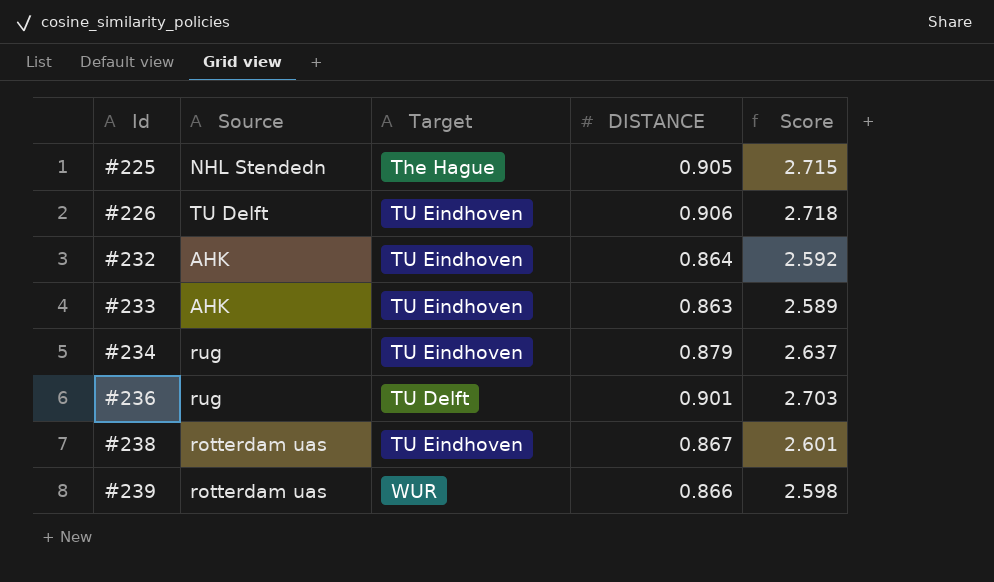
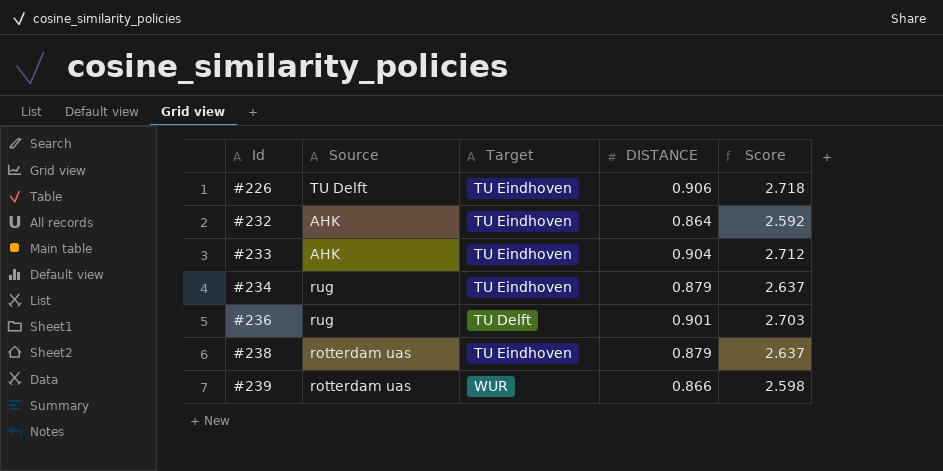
row #225: NHL Stendedn | The Hague | 0.905 | 2.715 -> none
#233 | DISTANCE: 0.863 -> 0.904
#233 | Score: 2.589 -> 2.712
#238 | DISTANCE: 0.867 -> 0.879
#238 | Score: 2.601 -> 2.637

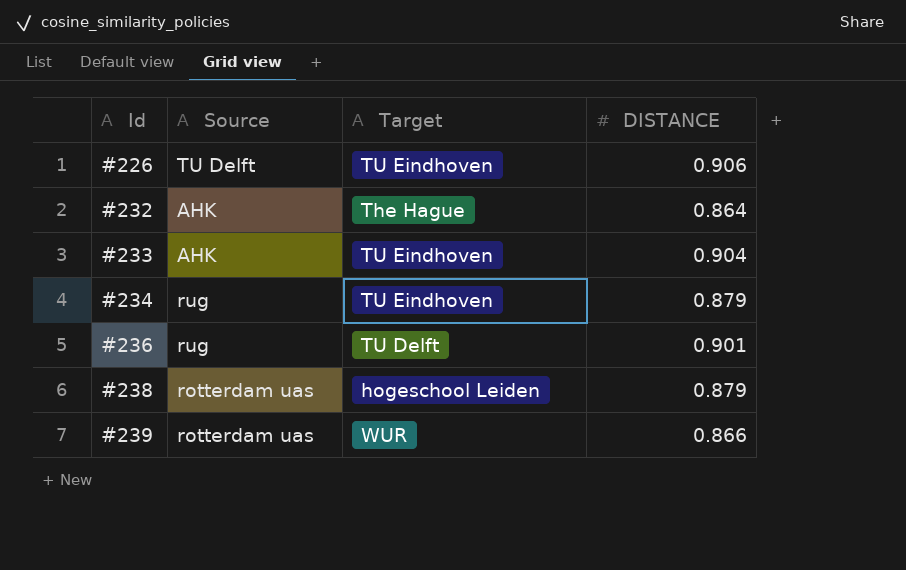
column Score | formula: [DISTANCE] * 3 -> none
#232 | Target: TU Eindhoven -> The Hague
#238 | Target: TU Eindhoven -> hogeschool Leiden

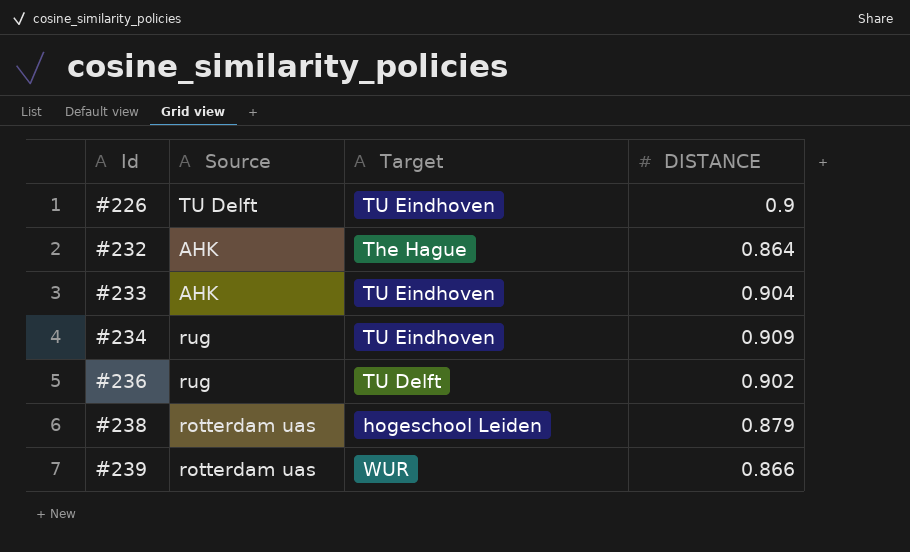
#226 | DISTANCE: 0.906 -> 0.9
#234 | DISTANCE: 0.879 -> 0.909
#236 | DISTANCE: 0.901 -> 0.902

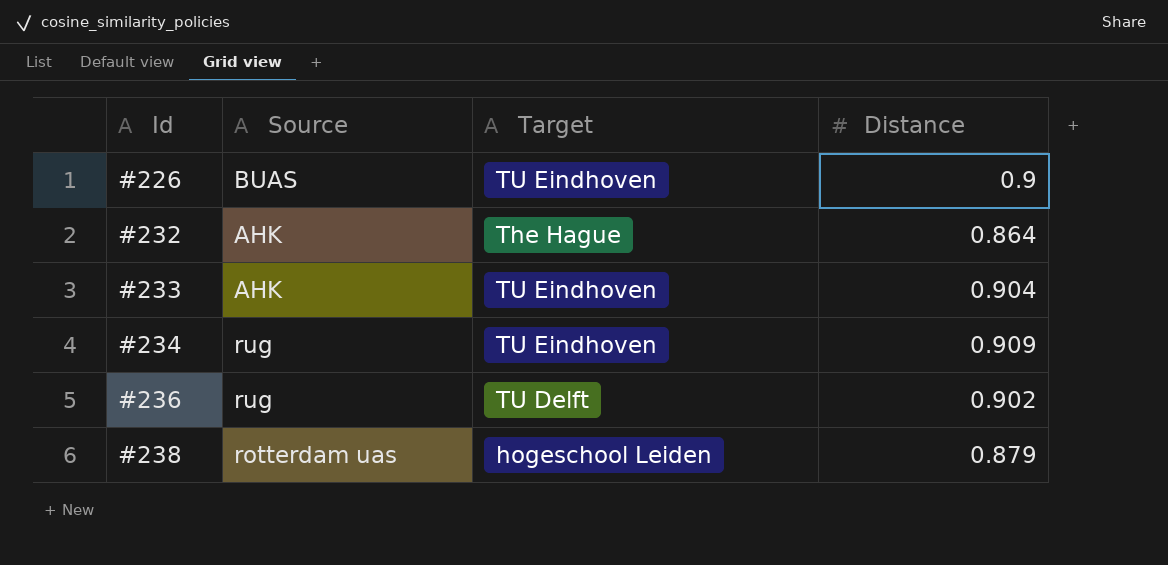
column name: DISTANCE -> Distance
row #239: rotterdam uas | WUR | 0.866 -> none
#226 | Source: TU Delft -> BUAS

